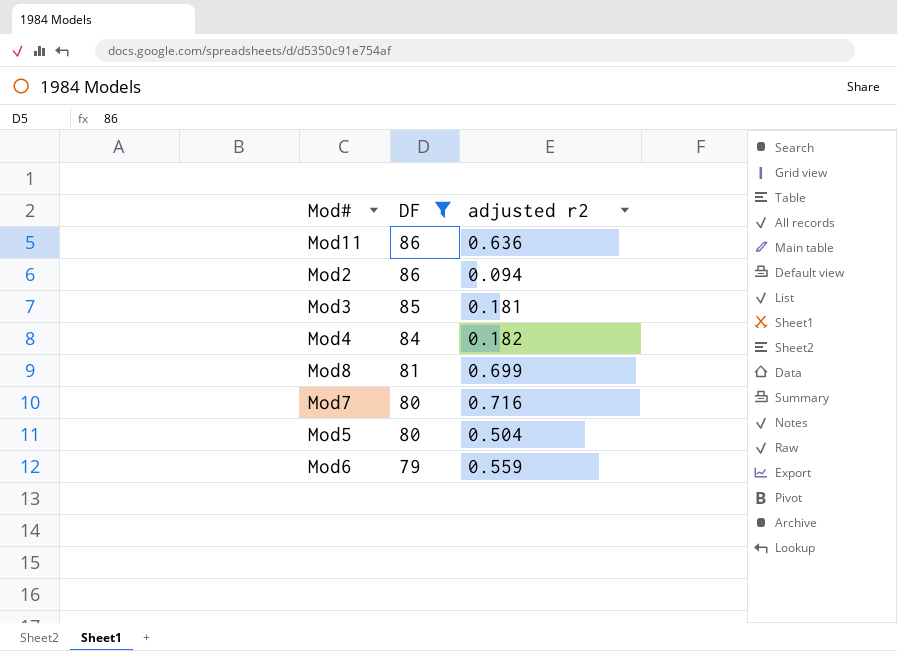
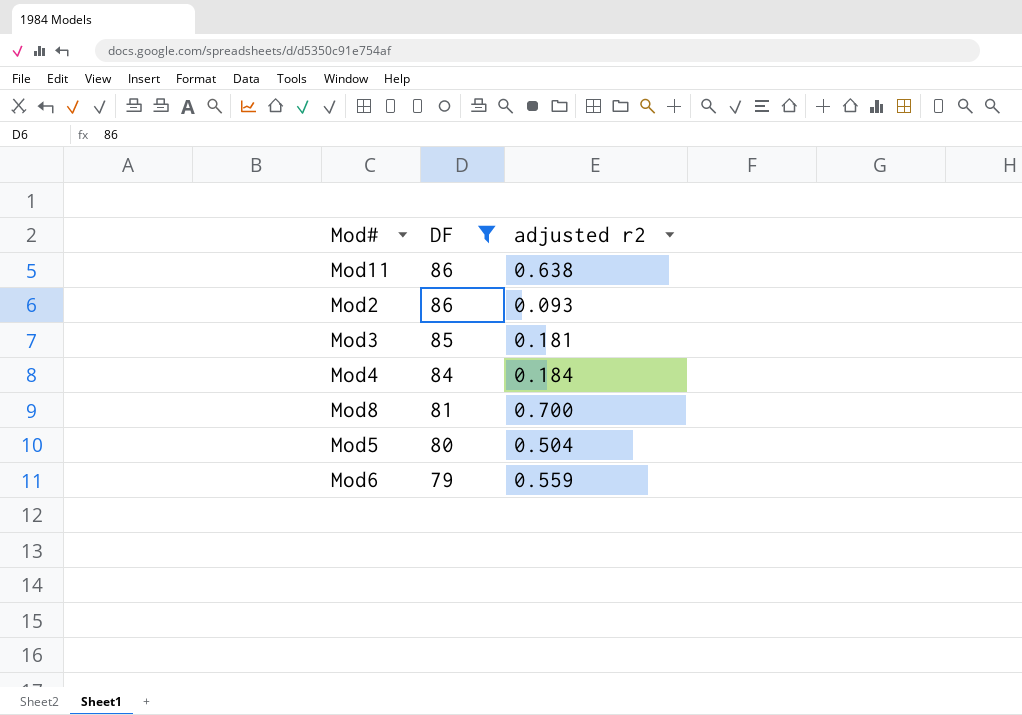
row Mod7: 80 | 0.716 -> none
Mod11 | adjusted r2: 0.636 -> 0.638
Mod2 | adjusted r2: 0.094 -> 0.093
Mod4 | adjusted r2: 0.182 -> 0.184
Mod8 | adjusted r2: 0.699 -> 0.700

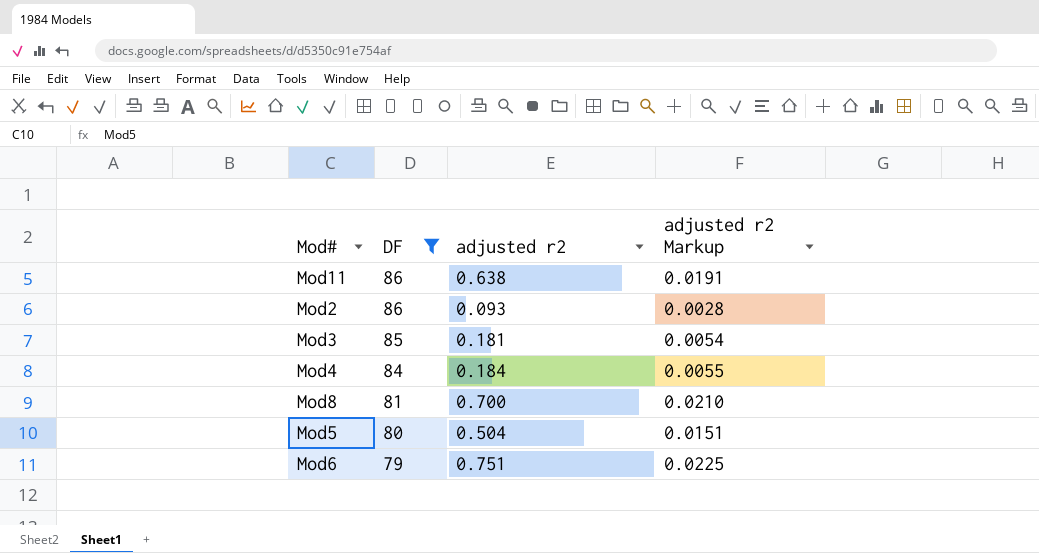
column adjusted r2 Markup | formula: none -> [adjusted r2] * 0.03
Mod6 | adjusted r2: 0.559 -> 0.751

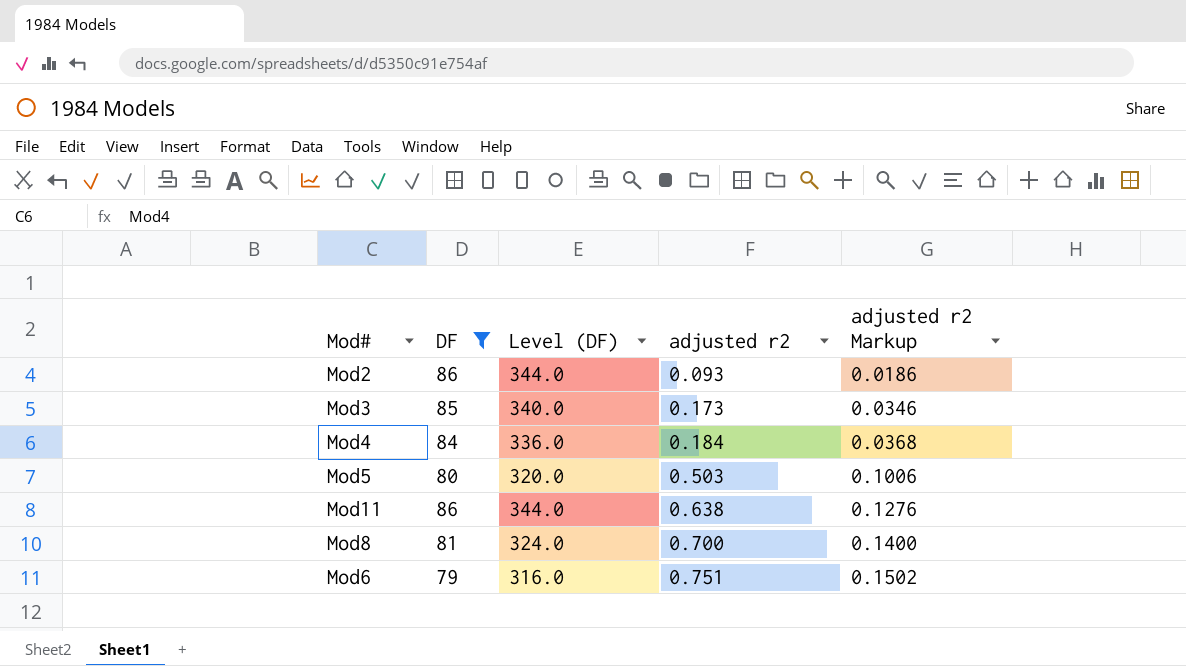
row order: DF descending -> adjusted r2 ascending
column Level (DF) | formula: none -> [DF] * 4
column adjusted r2 Markup | formula: [adjusted r2] * 0.03 -> [adjusted r2] * 0.2
Mod3 | adjusted r2: 0.181 -> 0.173
Mod5 | adjusted r2: 0.504 -> 0.503

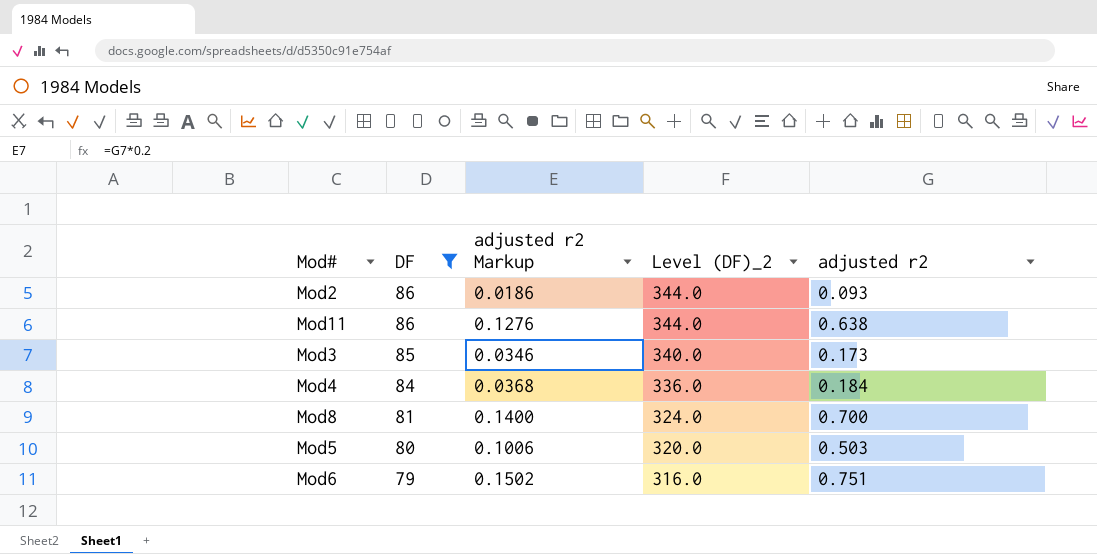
row order: adjusted r2 ascending -> DF descending
column adjusted r2 Markup | position: 5 -> 3
column name: Level (DF) -> Level (DF)_2

